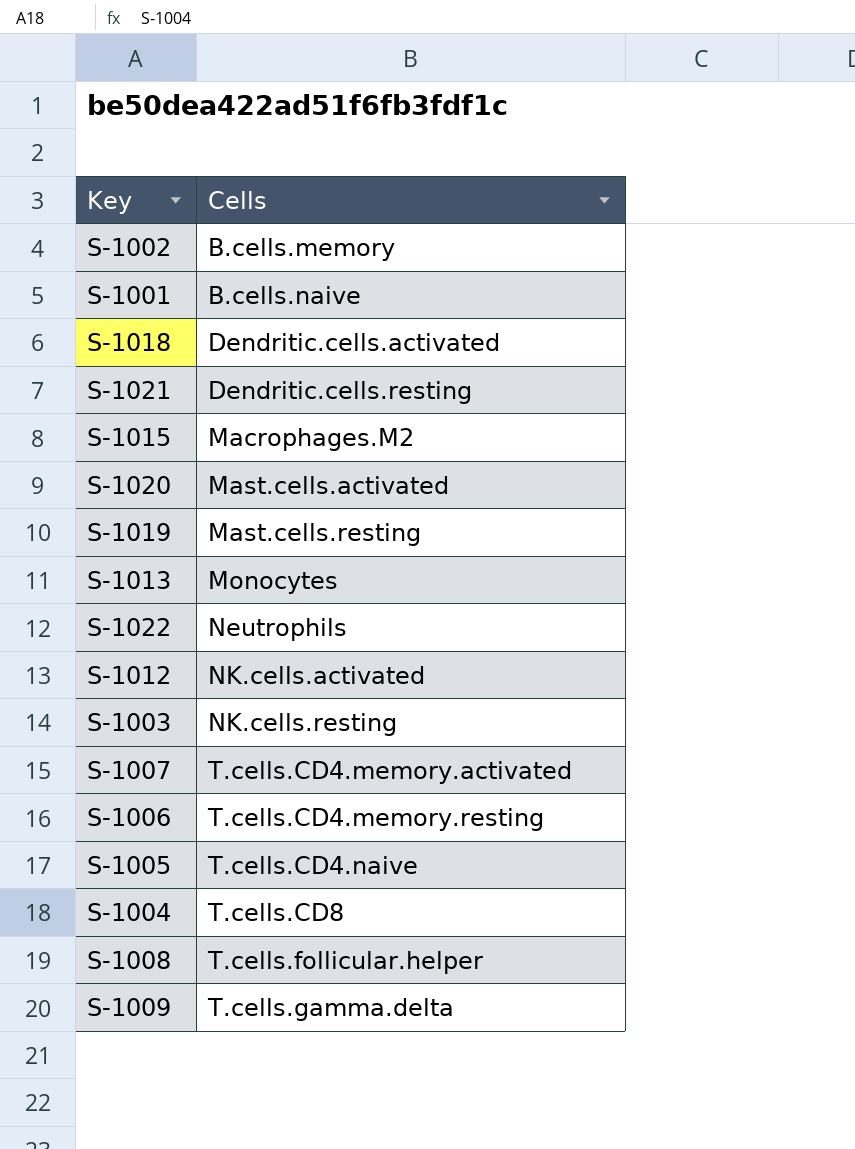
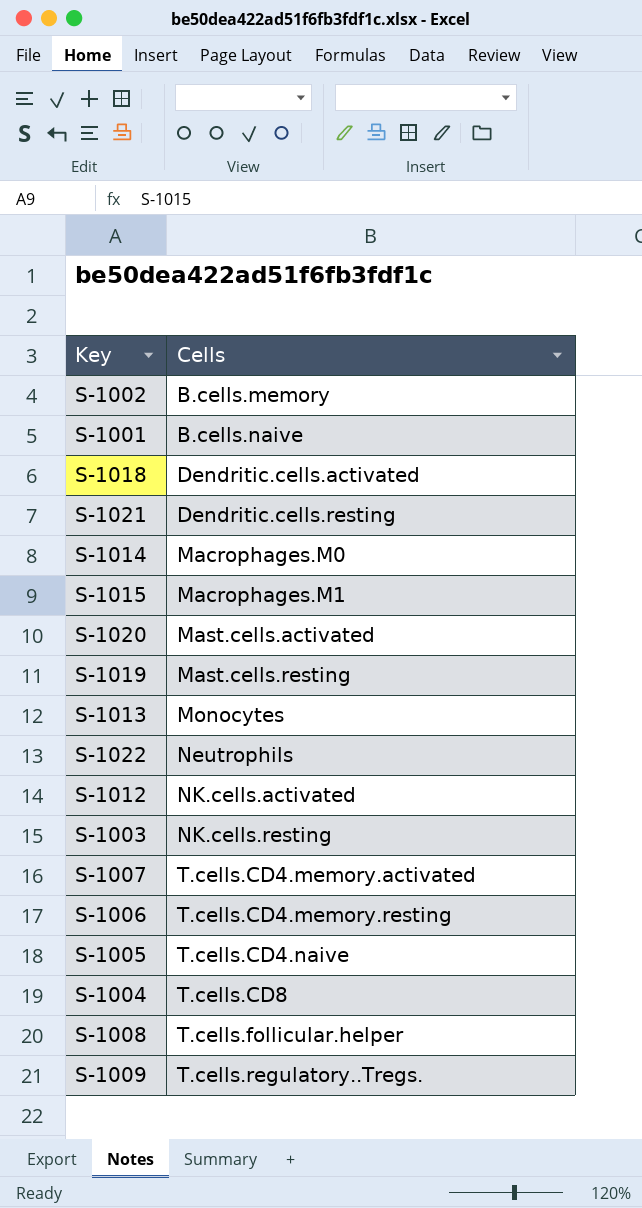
row S-1014: none -> Macrophages.M0
S-1015 | Cells: Macrophages.M2 -> Macrophages.M1
S-1009 | Cells: T.cells.gamma.delta -> T.cells.regulatory..Tregs.

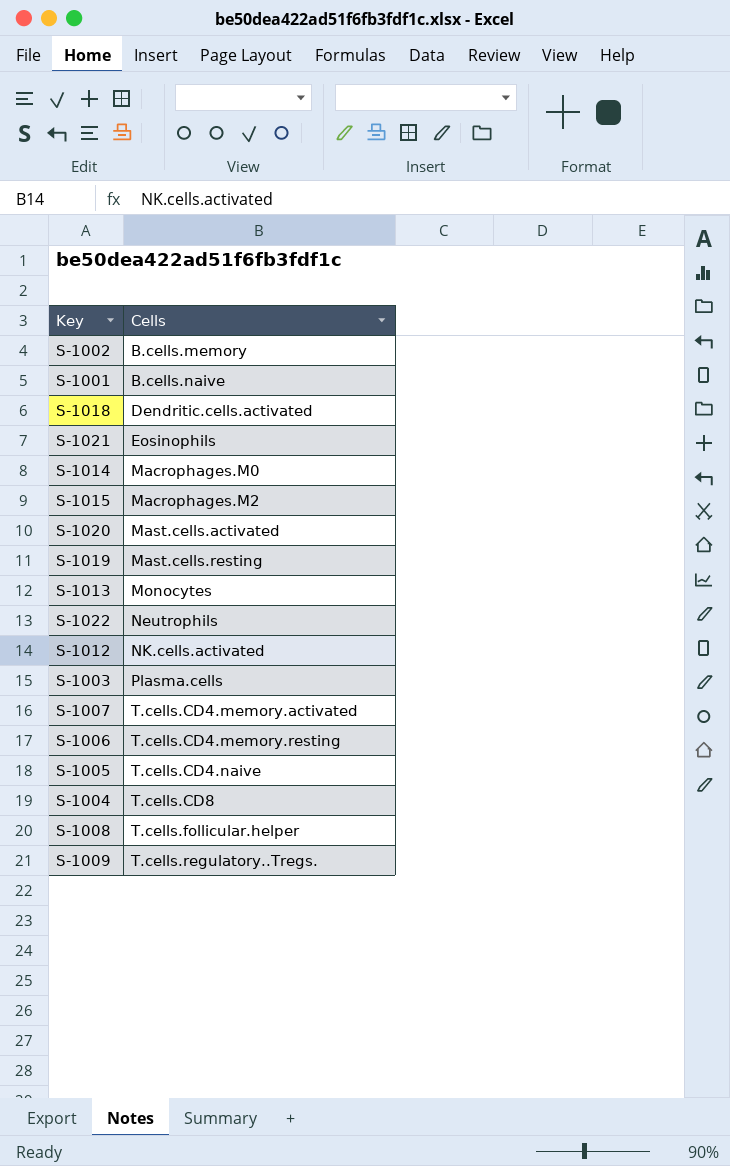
S-1021 | Cells: Dendritic.cells.resting -> Eosinophils
S-1015 | Cells: Macrophages.M1 -> Macrophages.M2
S-1003 | Cells: NK.cells.resting -> Plasma.cells

